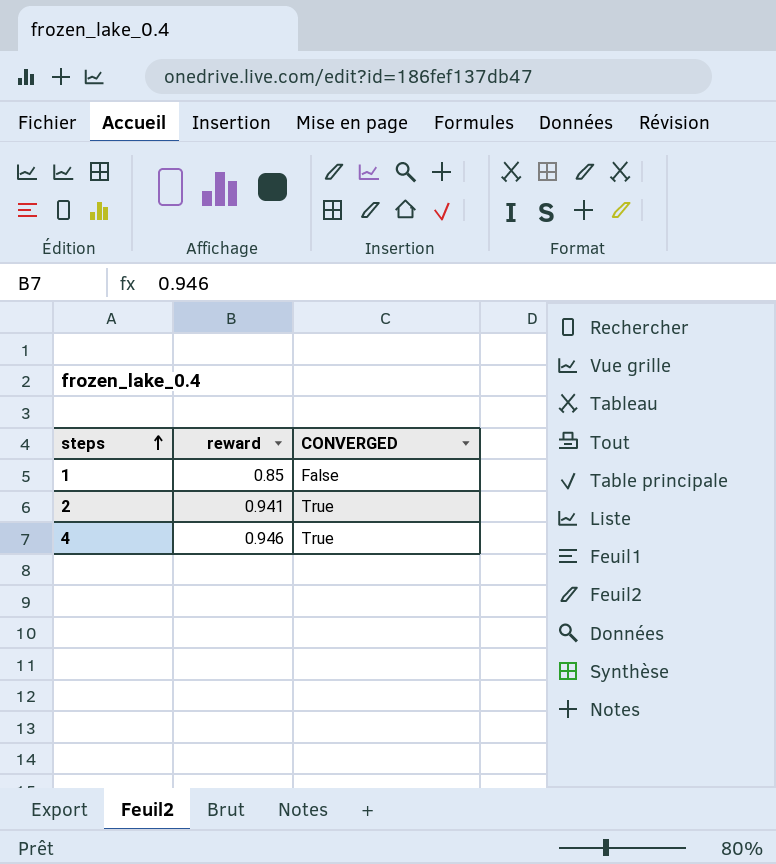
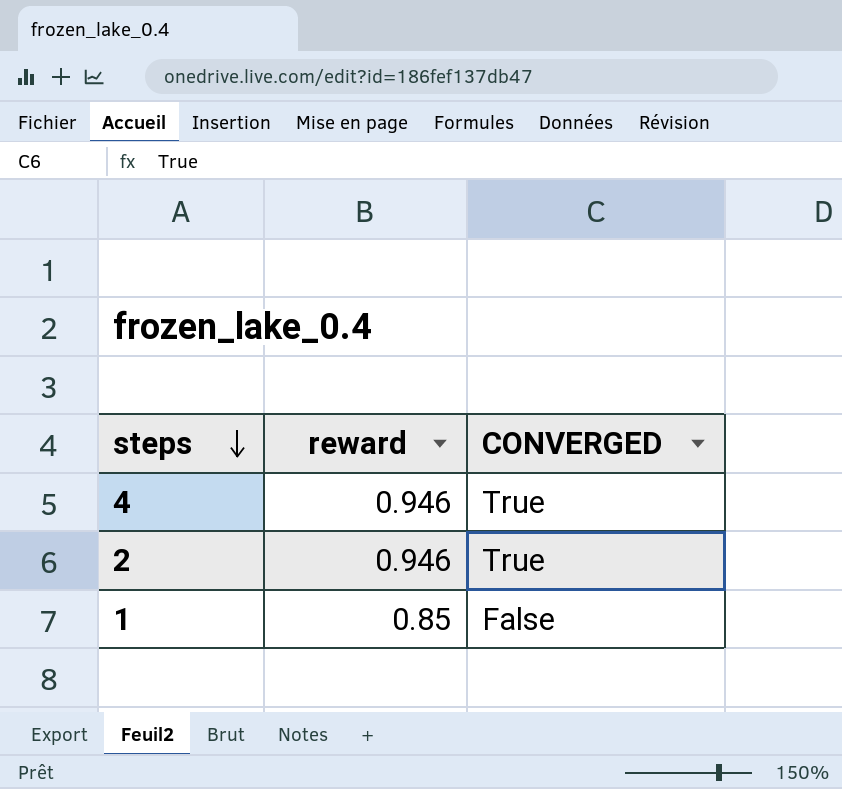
row order: steps ascending -> steps descending
2 | reward: 0.941 -> 0.946

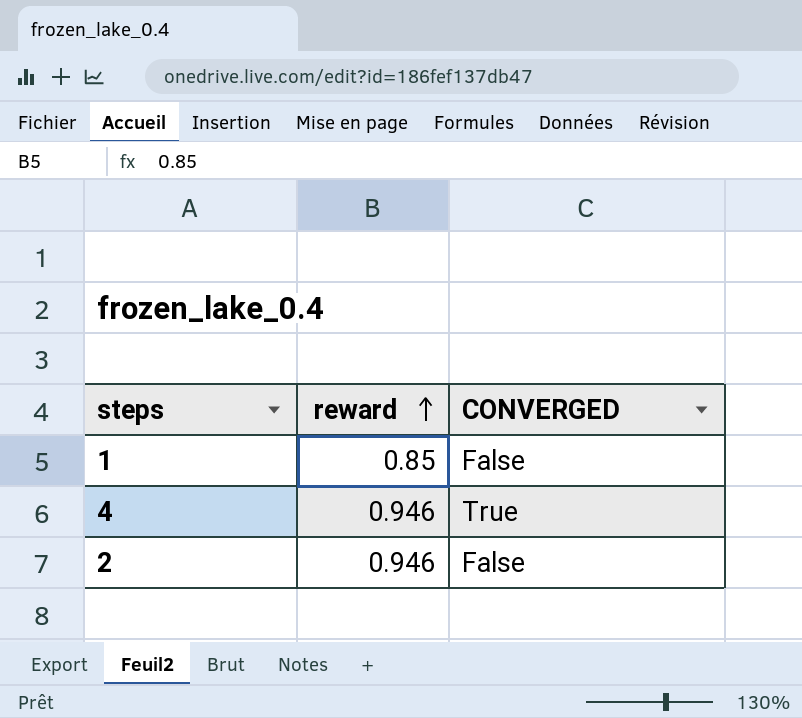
row order: steps descending -> reward ascending
2 | CONVERGED: True -> False

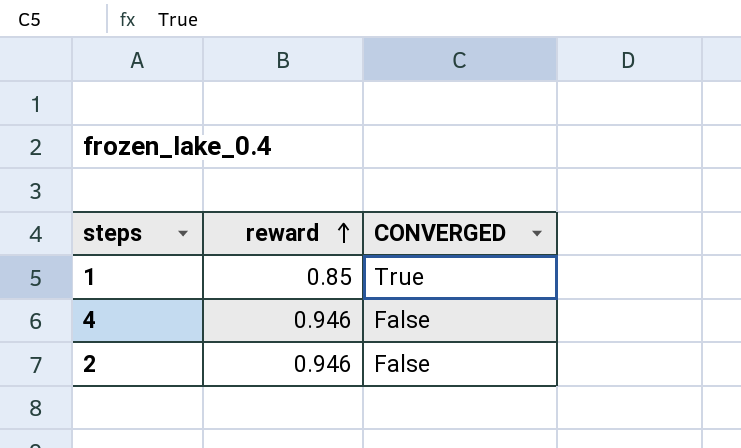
1 | CONVERGED: False -> True
4 | CONVERGED: True -> False

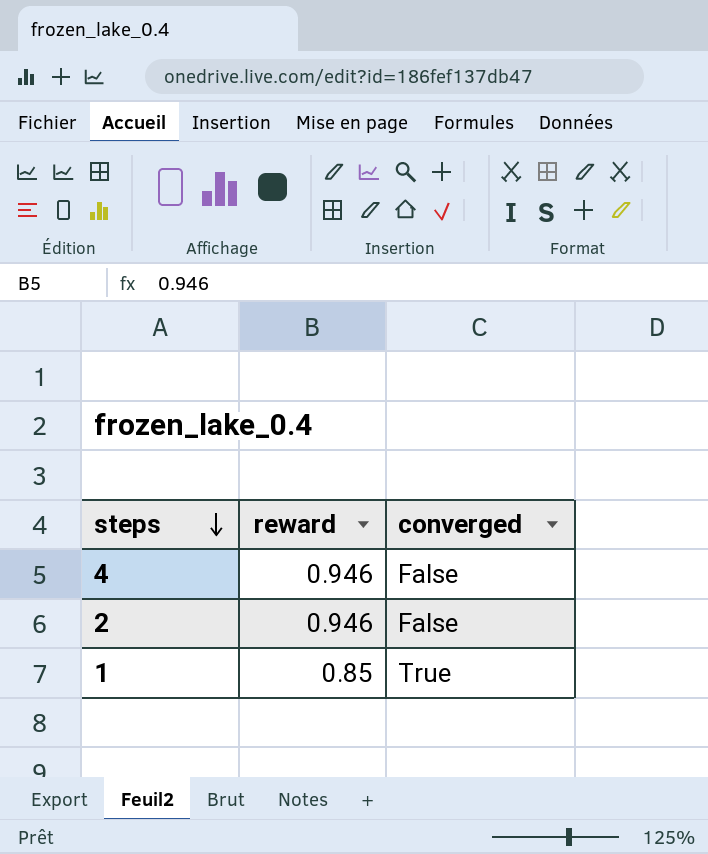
row order: reward ascending -> steps descending
column name: CONVERGED -> converged

